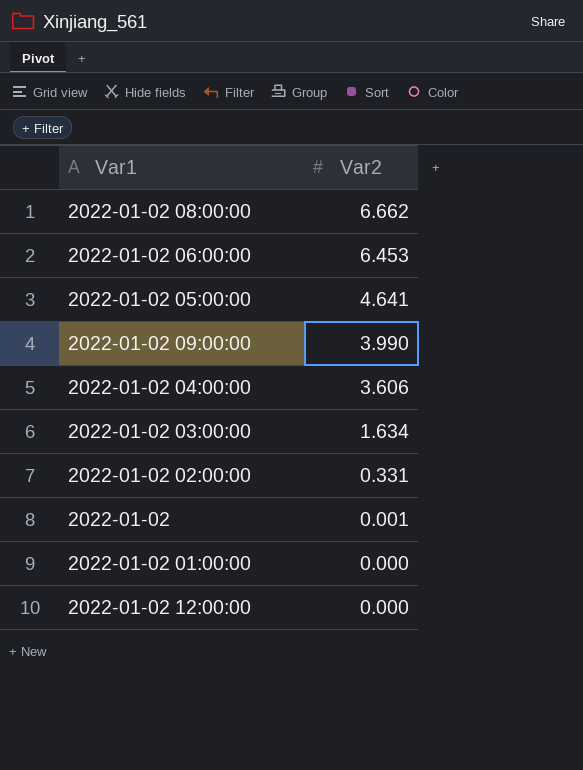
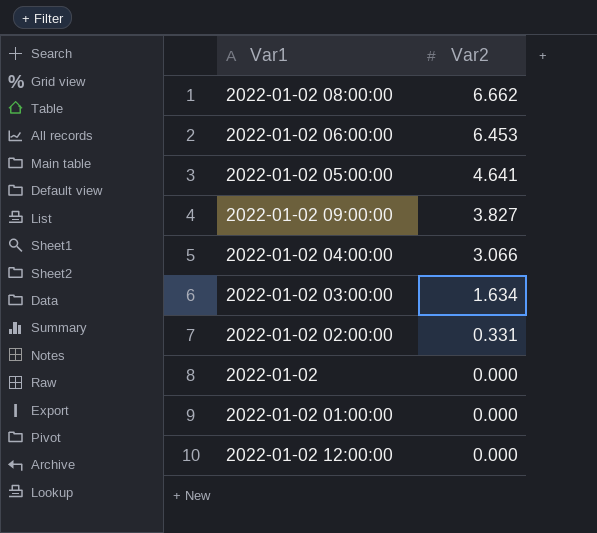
2022-01-02 09:00:00 | Var2: 3.990 -> 3.827
2022-01-02 04:00:00 | Var2: 3.606 -> 3.066
2022-01-02 | Var2: 0.001 -> 0.000

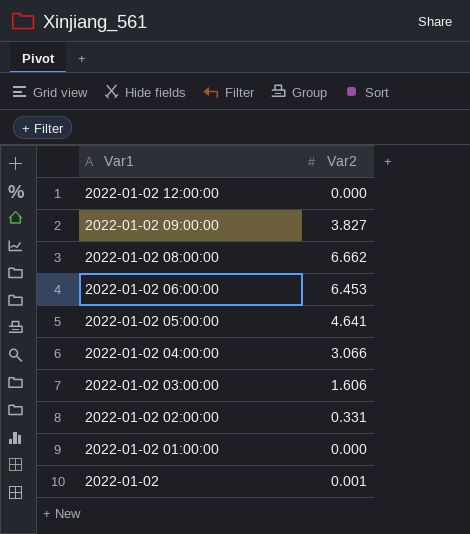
row order: Var2 descending -> Var1 descending
2022-01-02 03:00:00 | Var2: 1.634 -> 1.606
2022-01-02 | Var2: 0.000 -> 0.001

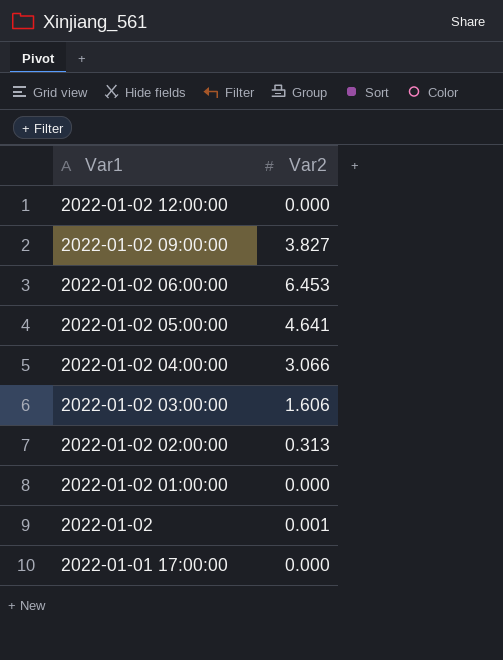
row 2022-01-02 08:00:00: 6.662 -> none
2022-01-02 02:00:00 | Var2: 0.331 -> 0.313
row 2022-01-01 17:00:00: none -> 0.000

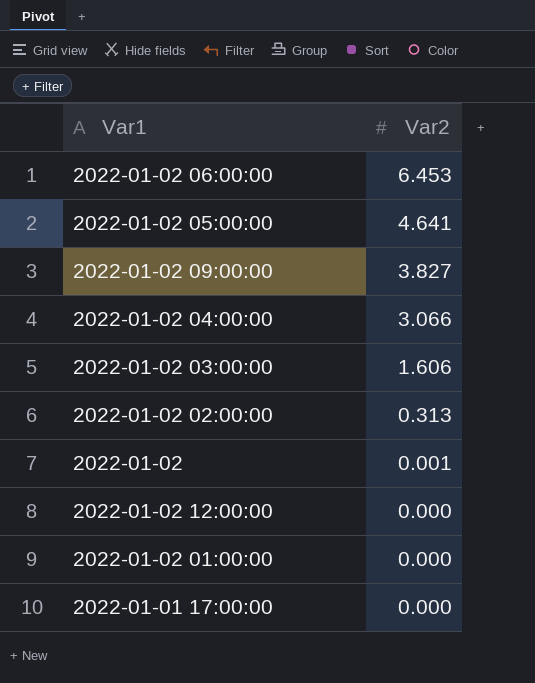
row order: Var1 descending -> Var2 descending

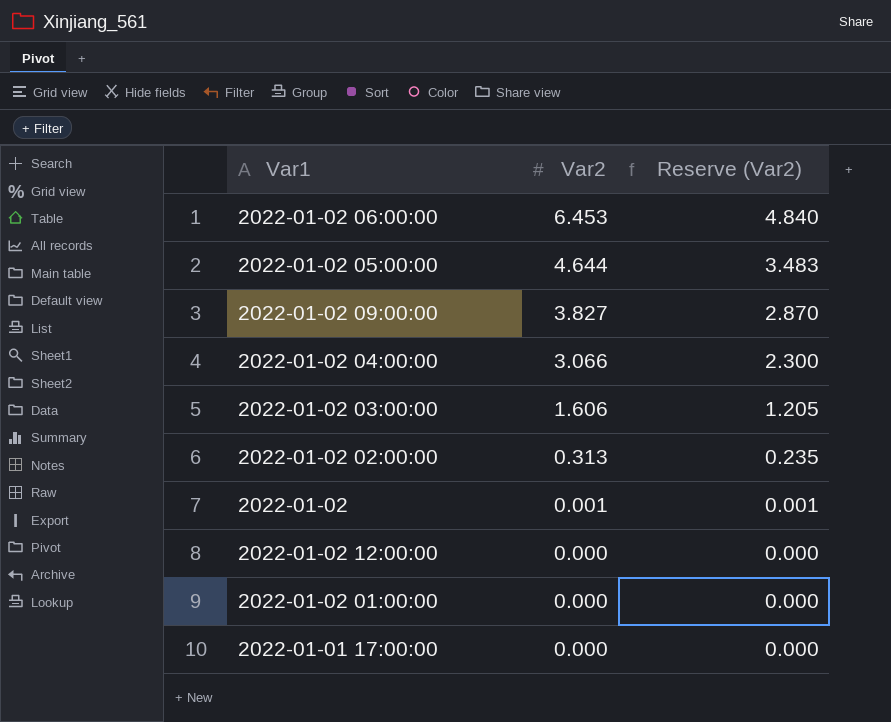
column Reserve (Var2) | formula: none -> [Var2] * 0.75
2022-01-02 05:00:00 | Var2: 4.641 -> 4.644

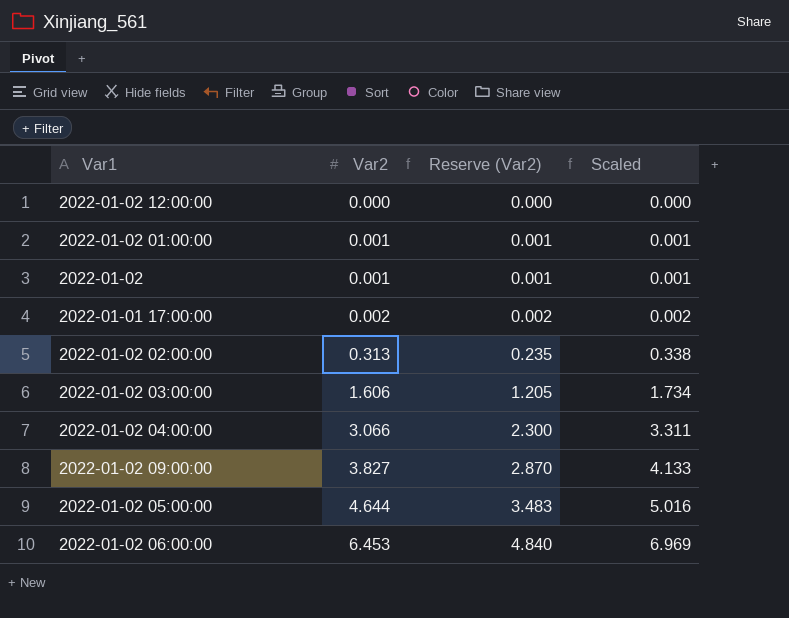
row order: Var2 descending -> Var2 ascending
column Scaled | formula: none -> [Var2] * 1.08
2022-01-02 01:00:00 | Var2: 0.000 -> 0.001
2022-01-02 01:00:00 | Reserve (Var2): 0.000 -> 0.001
2022-01-01 17:00:00 | Var2: 0.000 -> 0.002
2022-01-01 17:00:00 | Reserve (Var2): 0.000 -> 0.002

